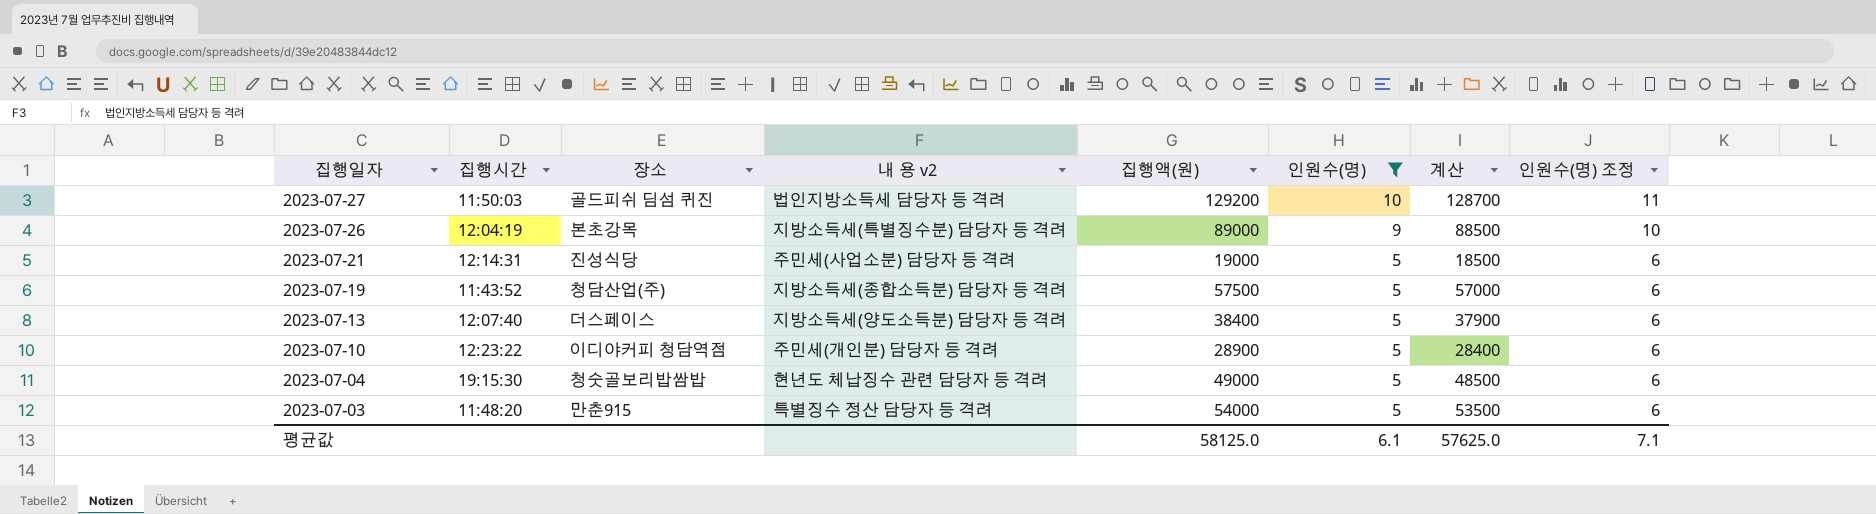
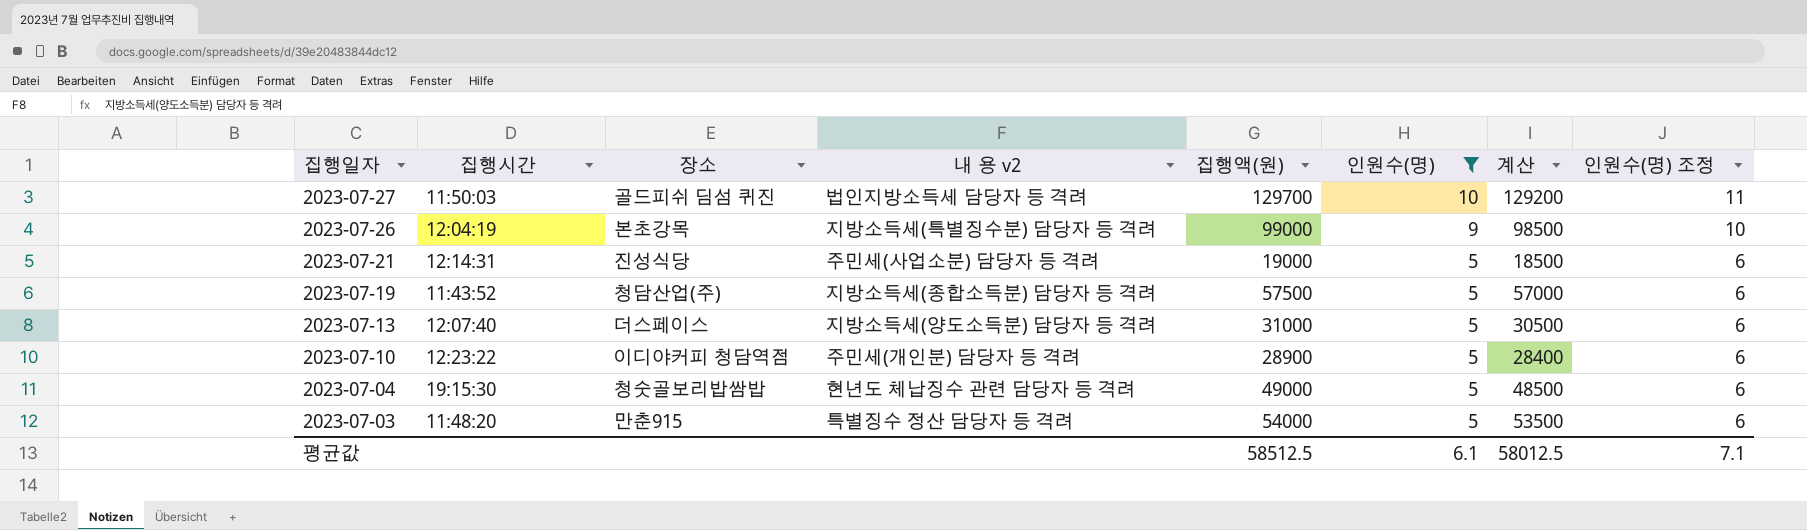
2023-07-27 | 집행액(원): 129200 -> 129700
2023-07-27 | 계산: 128700 -> 129200
2023-07-26 | 집행액(원): 89000 -> 99000
2023-07-26 | 계산: 88500 -> 98500
2023-07-13 | 집행액(원): 38400 -> 31000
2023-07-13 | 계산: 37900 -> 30500
평균값 | 집행액(원): 58125.0 -> 58512.5
평균값 | 계산: 57625.0 -> 58012.5

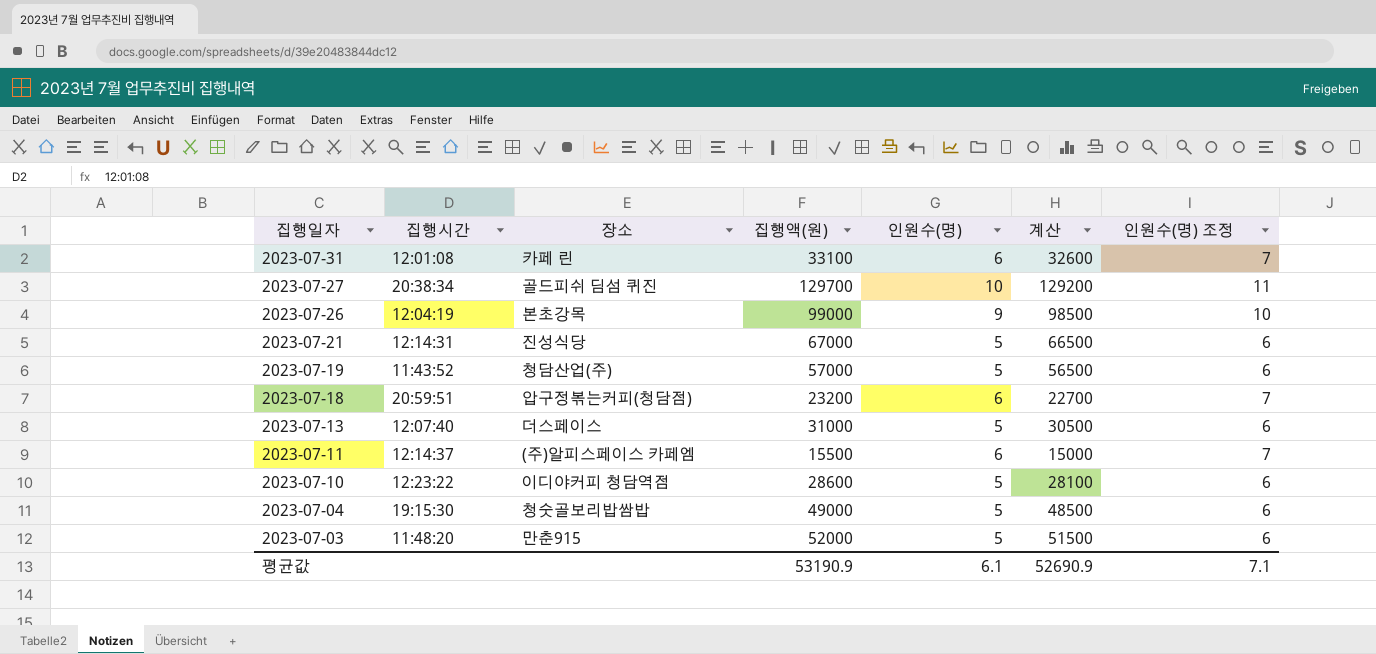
filter: 인원수(명) != 6 -> none
column 내 용 v2 | position: 4 -> none
2023-07-27 | 집행시간: 11:50:03 -> 20:38:34
2023-07-21 | 집행액(원): 19000 -> 67000
2023-07-21 | 계산: 18500 -> 66500
2023-07-19 | 집행액(원): 57500 -> 57000
2023-07-19 | 계산: 57000 -> 56500
2023-07-10 | 집행액(원): 28900 -> 28600
2023-07-10 | 계산: 28400 -> 28100
2023-07-03 | 집행액(원): 54000 -> 52000
2023-07-03 | 계산: 53500 -> 51500
평균값 | 집행액(원): 58512.5 -> 53190.9
평균값 | 계산: 58012.5 -> 52690.9

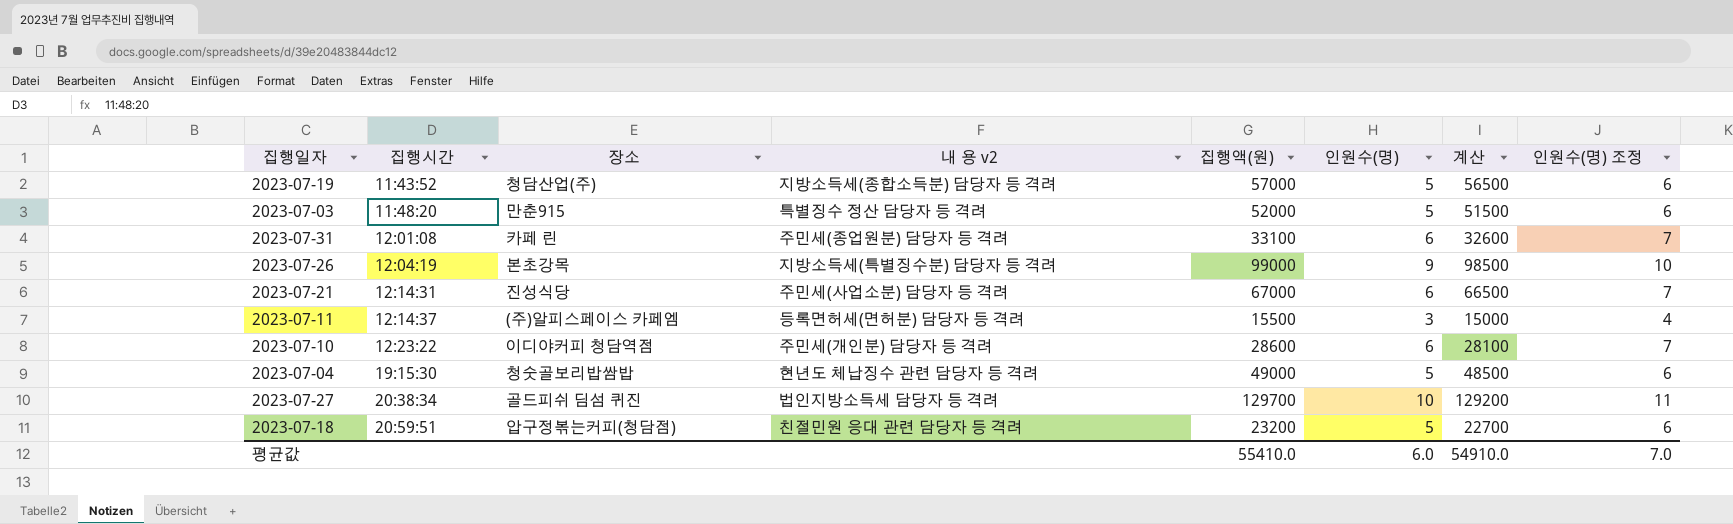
row order: 집행일자 descending -> 집행시간 ascending
column 내 용 v2 | position: none -> 4
row 2023-07-13: 12:07:40 | 더스페이스 | 31000 | 5 | 30500 | 6 -> none
2023-07-21 | 인원수(명): 5 -> 6
2023-07-21 | 인원수(명) 조정: 6 -> 7
2023-07-11 | 인원수(명): 6 -> 3
2023-07-11 | 인원수(명) 조정: 7 -> 4
2023-07-10 | 인원수(명): 5 -> 6
2023-07-10 | 인원수(명) 조정: 6 -> 7
2023-07-18 | 인원수(명): 6 -> 5
2023-07-18 | 인원수(명) 조정: 7 -> 6
평균값 | 집행액(원): 53190.9 -> 55410.0
평균값 | 인원수(명): 6.1 -> 6.0
평균값 | 계산: 52690.9 -> 54910.0
평균값 | 인원수(명) 조정: 7.1 -> 7.0

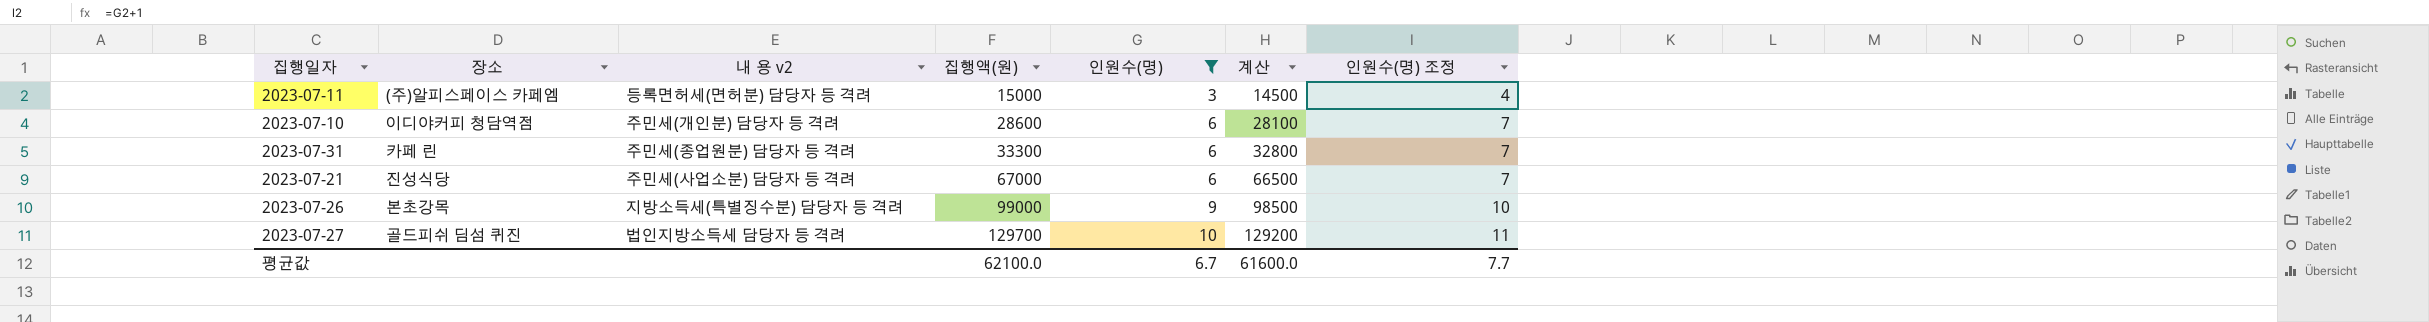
filter: none -> 인원수(명) != 5
row order: 집행시간 ascending -> 집행액(원) ascending
column 집행시간 | position: 2 -> none
2023-07-11 | 집행액(원): 15500 -> 15000
2023-07-11 | 계산: 15000 -> 14500
2023-07-31 | 집행액(원): 33100 -> 33300
2023-07-31 | 계산: 32600 -> 32800
평균값 | 집행액(원): 55410.0 -> 62100.0
평균값 | 인원수(명): 6.0 -> 6.7
평균값 | 계산: 54910.0 -> 61600.0
평균값 | 인원수(명) 조정: 7.0 -> 7.7

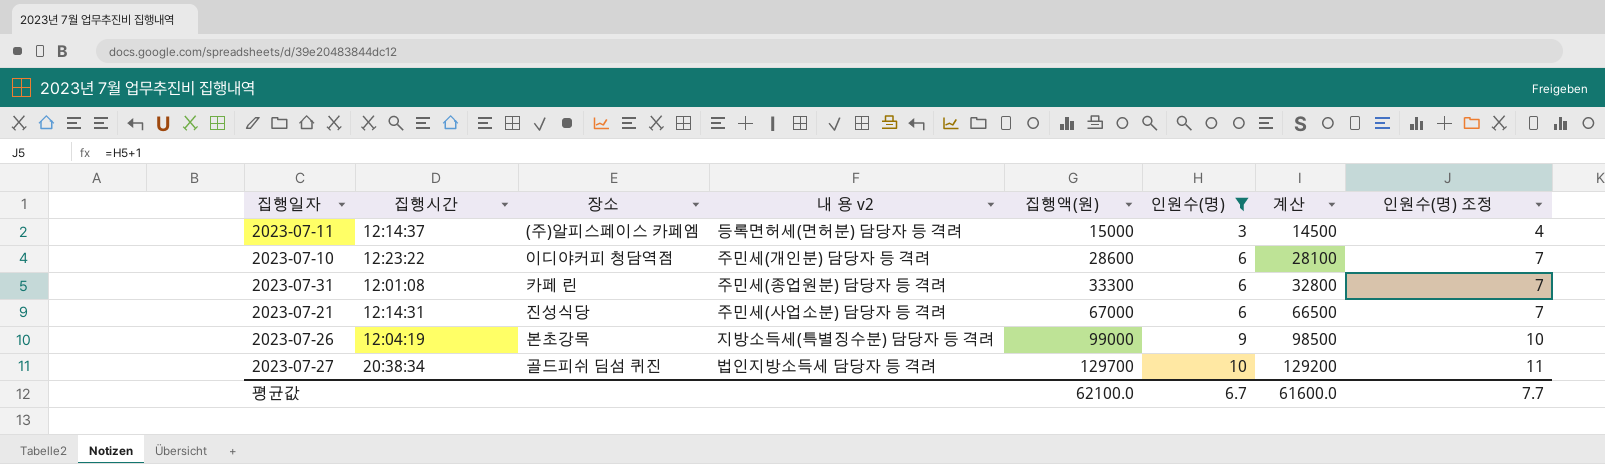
column 집행시간 | position: none -> 2

